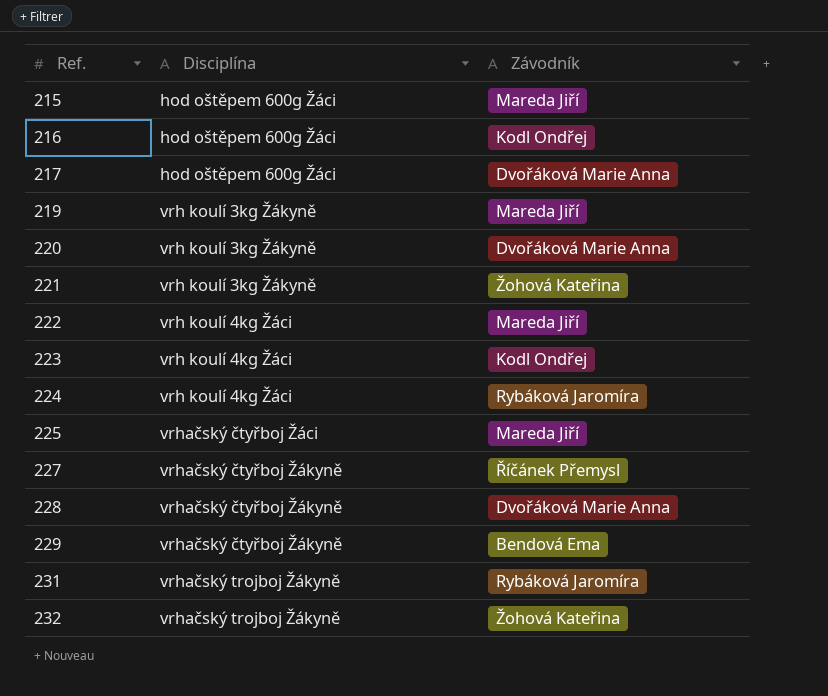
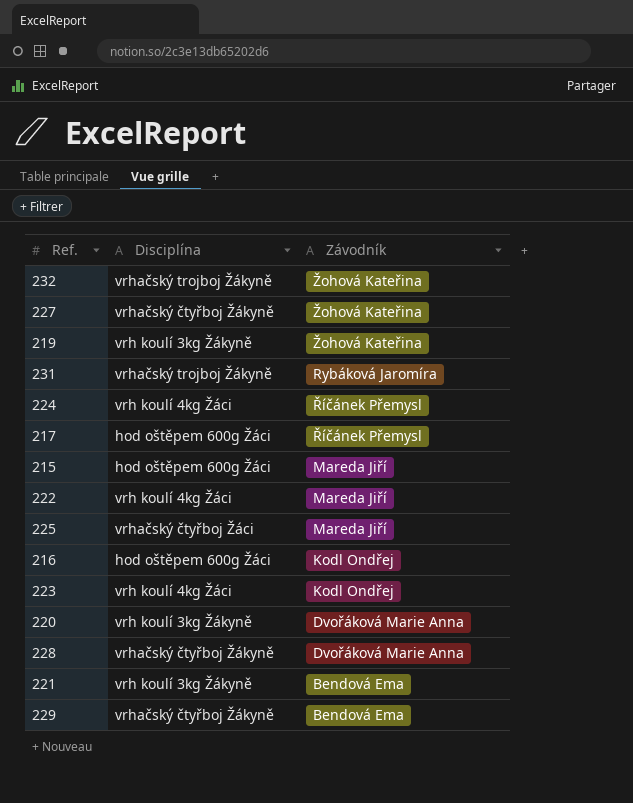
row order: Ref. ascending -> Závodník descending
227 | Závodník: Říčánek Přemysl -> Žohová Kateřina
219 | Závodník: Mareda Jiří -> Žohová Kateřina
224 | Závodník: Rybáková Jaromíra -> Říčánek Přemysl
217 | Závodník: Dvořáková Marie Anna -> Říčánek Přemysl
221 | Závodník: Žohová Kateřina -> Bendová Ema

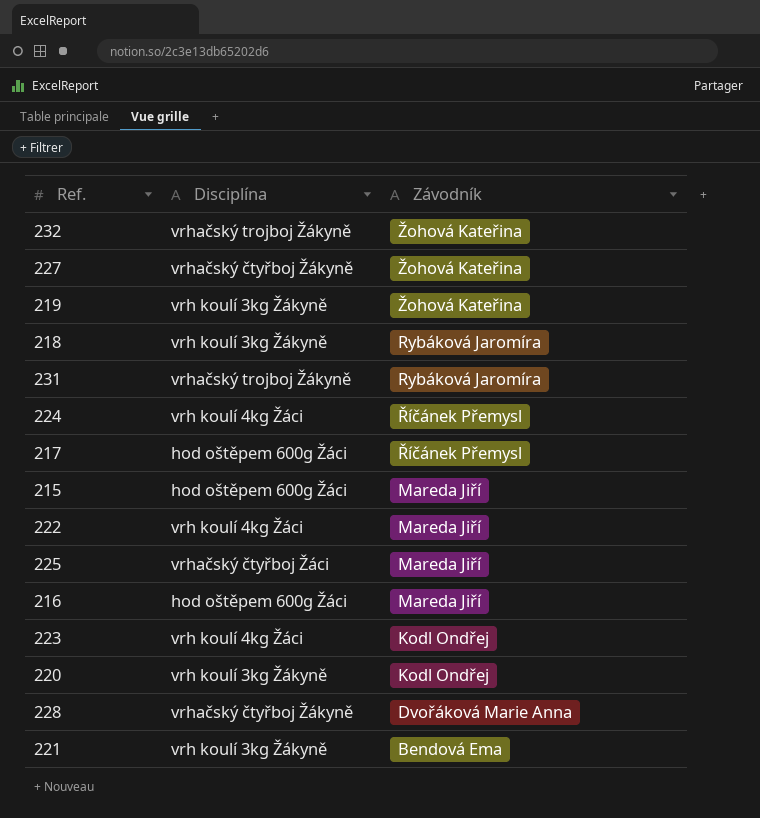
row 229: vrhačský čtyřboj Žákyně | Bendová Ema -> none
row 218: none -> vrh koulí 3kg Žákyně | Rybáková Jaromíra
216 | Závodník: Kodl Ondřej -> Mareda Jiří
220 | Závodník: Dvořáková Marie Anna -> Kodl Ondřej

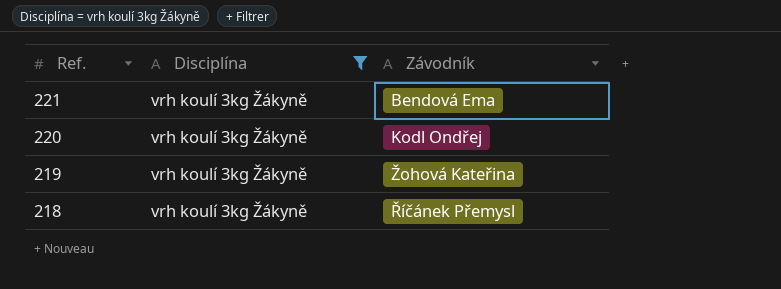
filter: none -> Disciplína = vrh koulí 3kg Žákyně
row order: Závodník descending -> Ref. descending
218 | Závodník: Rybáková Jaromíra -> Říčánek Přemysl

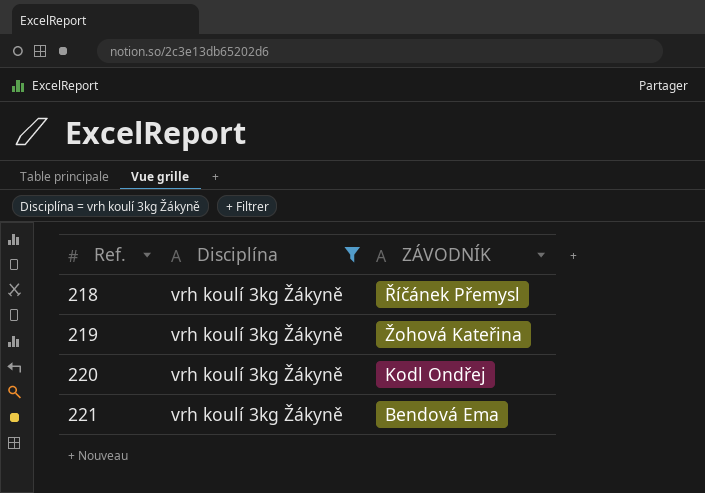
row order: Ref. descending -> Ref. ascending
column name: Závodník -> ZÁVODNÍK

